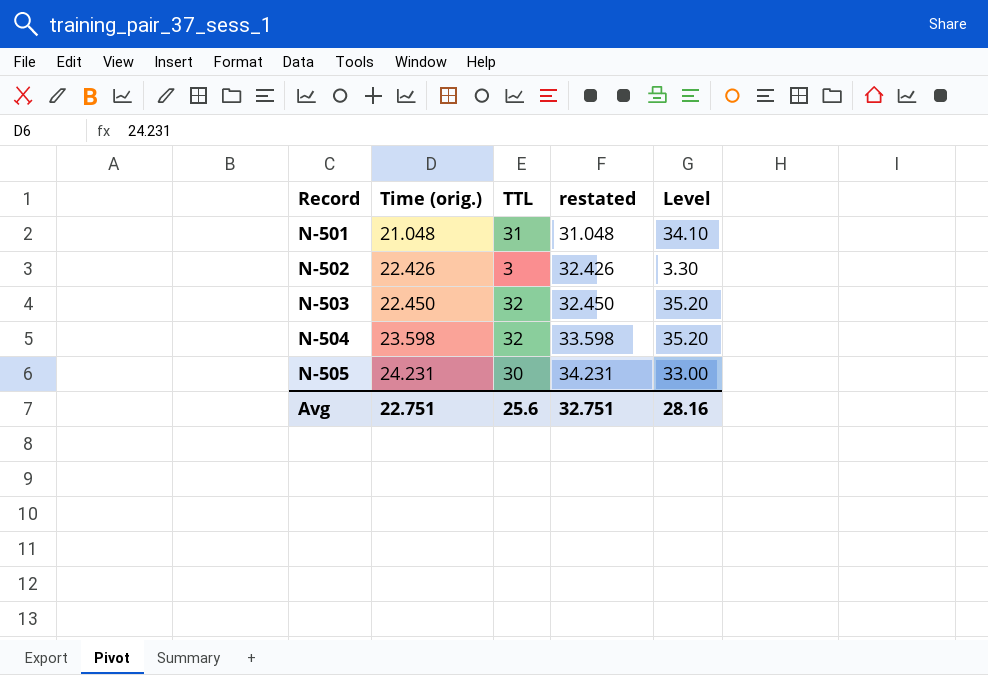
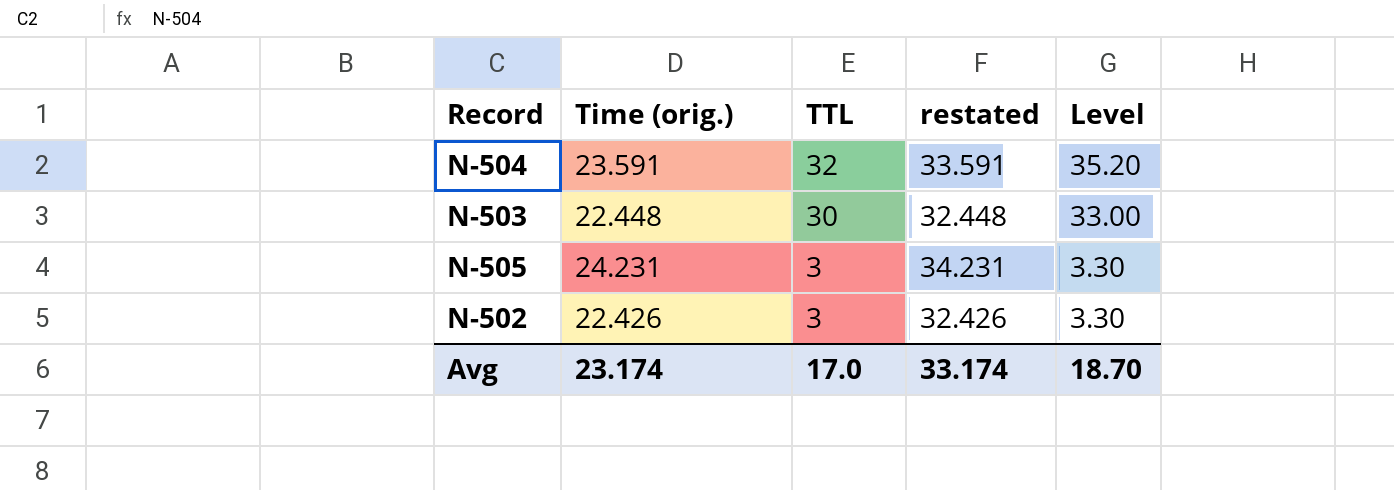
row order: Record ascending -> TTL descending
row N-501: 21.048 | 31 | 31.048 | 34.10 -> none
N-504 | Time (orig.): 23.598 -> 23.591
N-504 | restated: 33.598 -> 33.591
N-503 | Time (orig.): 22.450 -> 22.448
N-503 | TTL: 32 -> 30
N-503 | restated: 32.450 -> 32.448
N-503 | Level: 35.20 -> 33.00
N-505 | TTL: 30 -> 3
N-505 | Level: 33.00 -> 3.30
Avg | Time (orig.): 22.751 -> 23.174
Avg | TTL: 25.6 -> 17.0
Avg | restated: 32.751 -> 33.174
Avg | Level: 28.16 -> 18.70

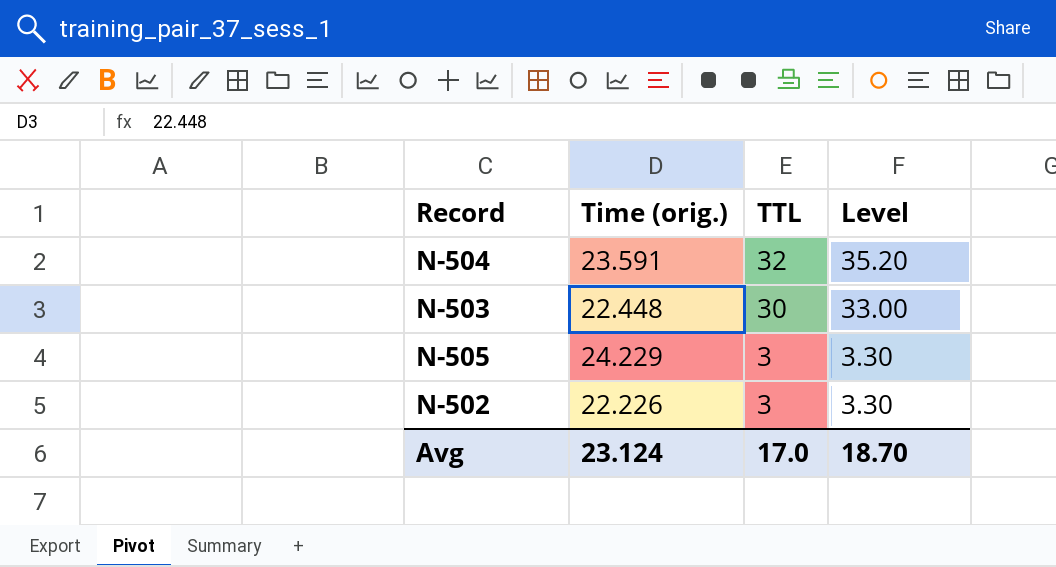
column restated | formula: [Time (orig.)] + 10 -> none
N-505 | Time (orig.): 24.231 -> 24.229
N-502 | Time (orig.): 22.426 -> 22.226
Avg | Time (orig.): 23.174 -> 23.124

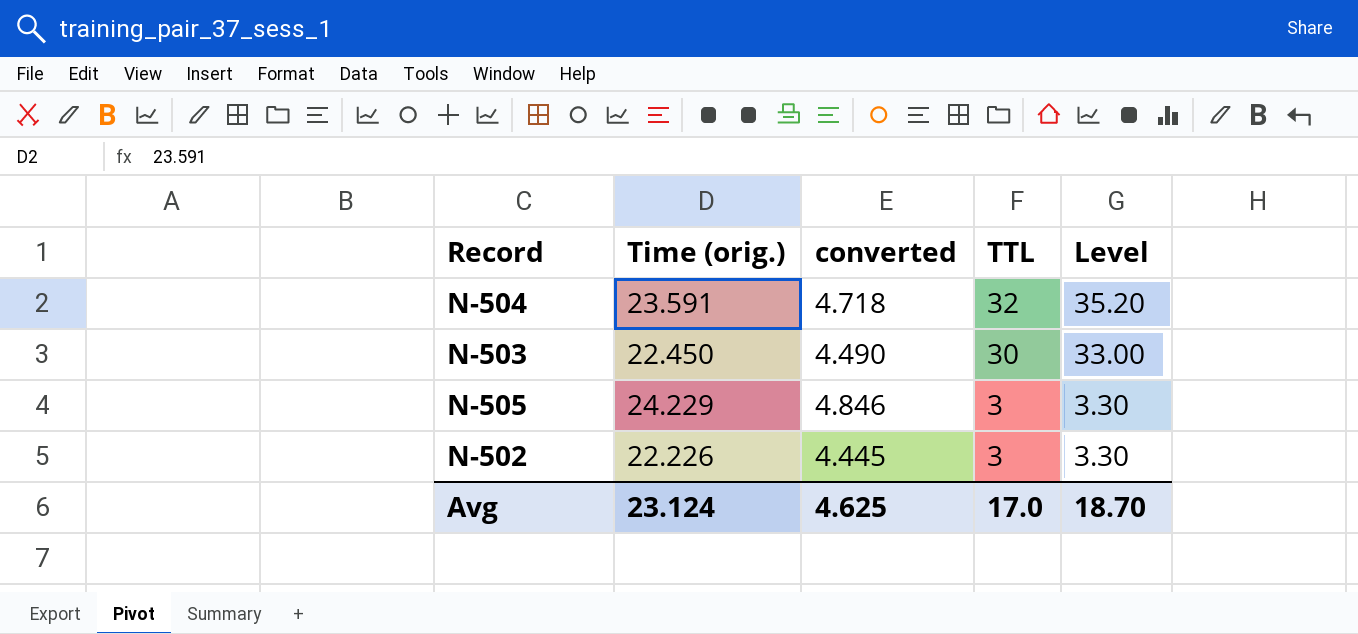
column converted | formula: none -> [Time (orig.)] * 0.2
N-503 | Time (orig.): 22.448 -> 22.450

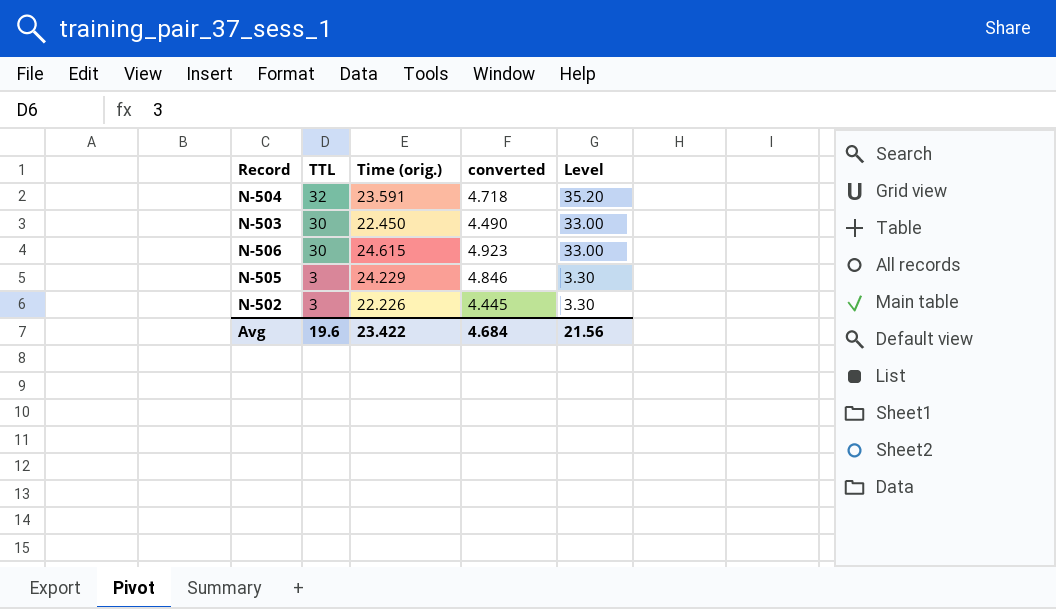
column TTL | position: 4 -> 2
row N-506: none -> 30 | 24.615 | 4.923 | 33.00
Avg | TTL: 17.0 -> 19.6
Avg | Time (orig.): 23.124 -> 23.422
Avg | converted: 4.625 -> 4.684
Avg | Level: 18.70 -> 21.56

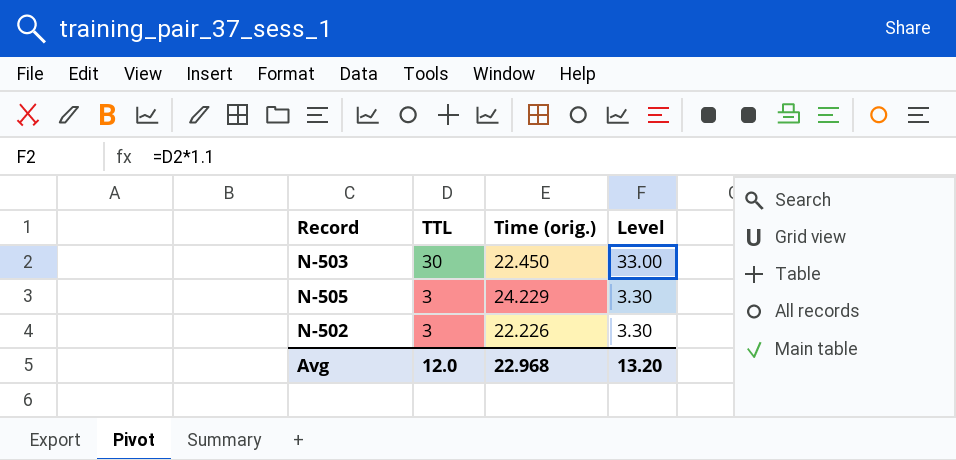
column converted | formula: [Time (orig.)] * 0.2 -> none
row N-504: 32 | 23.591 | 4.718 | 35.20 -> none
row N-506: 30 | 24.615 | 4.923 | 33.00 -> none
Avg | TTL: 19.6 -> 12.0
Avg | Time (orig.): 23.422 -> 22.968
Avg | Level: 21.56 -> 13.20

